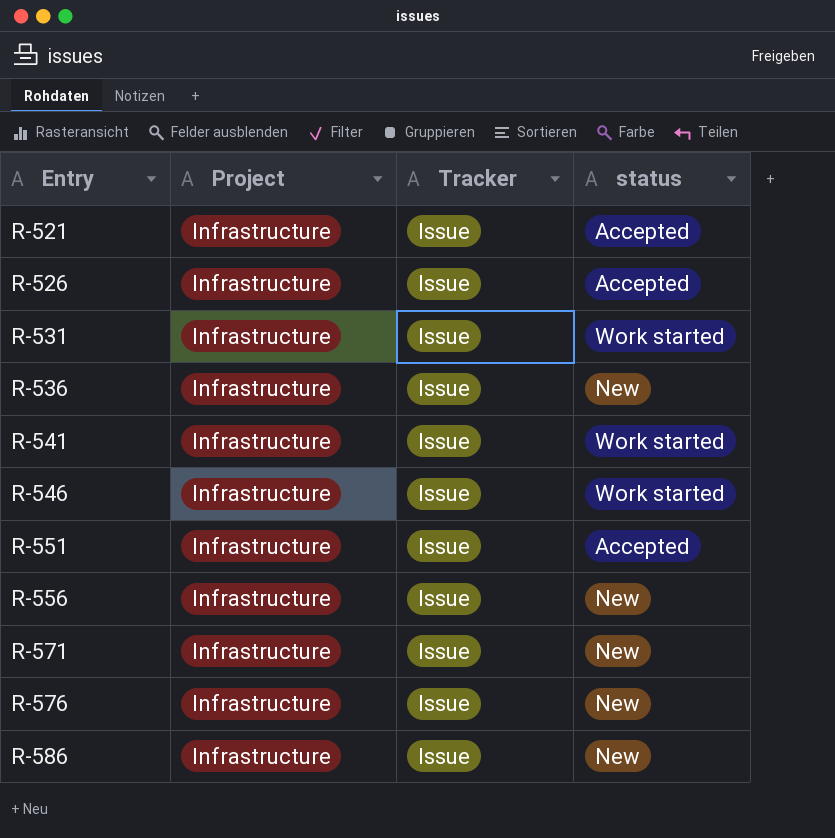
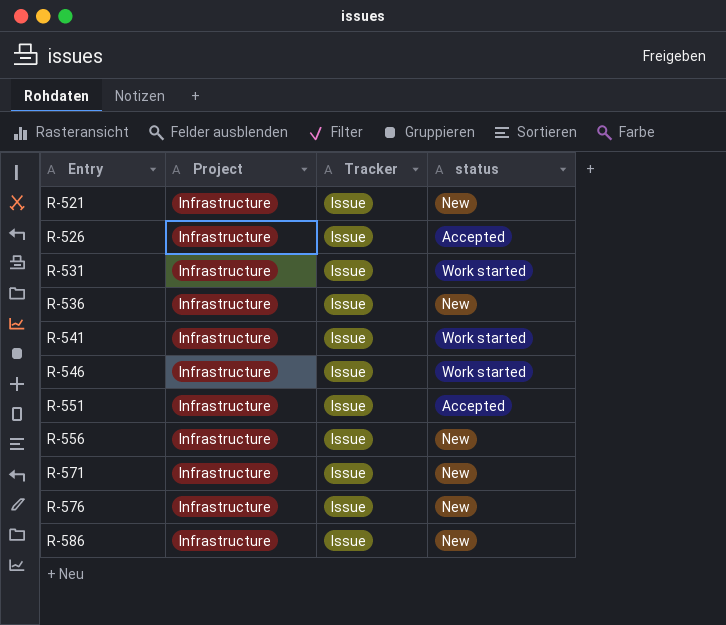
R-521 | status: Accepted -> New

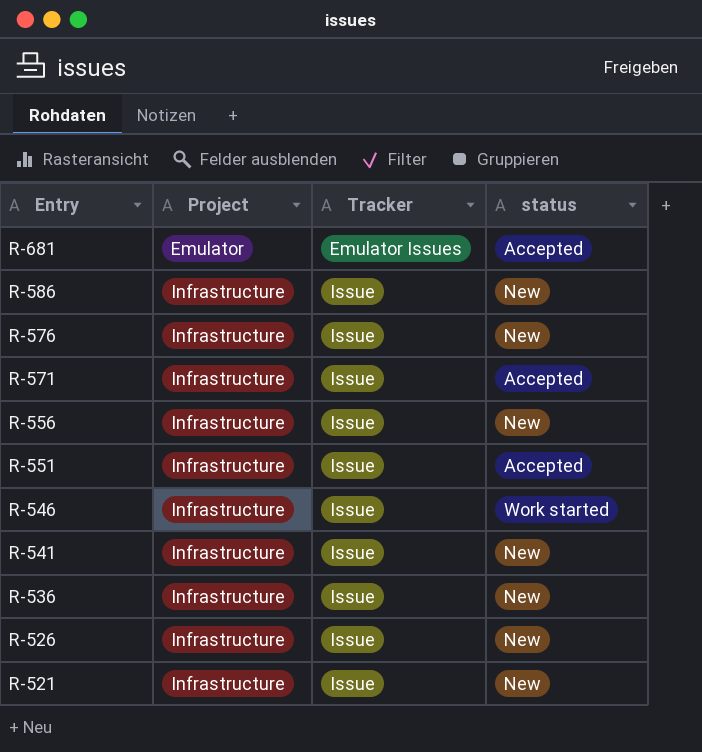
row order: Entry ascending -> Entry descending
row R-531: Infrastructure | Issue | Work started -> none
row R-681: none -> Emulator | Emulator Issues | Accepted
R-571 | status: New -> Accepted
R-541 | status: Work started -> New
R-526 | status: Accepted -> New

